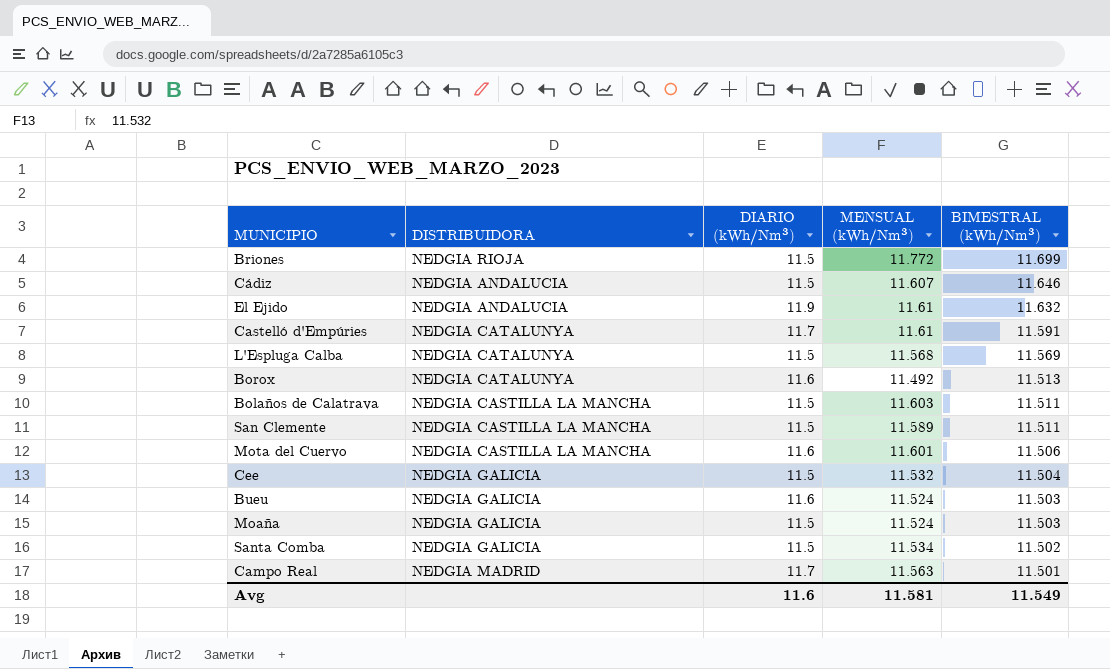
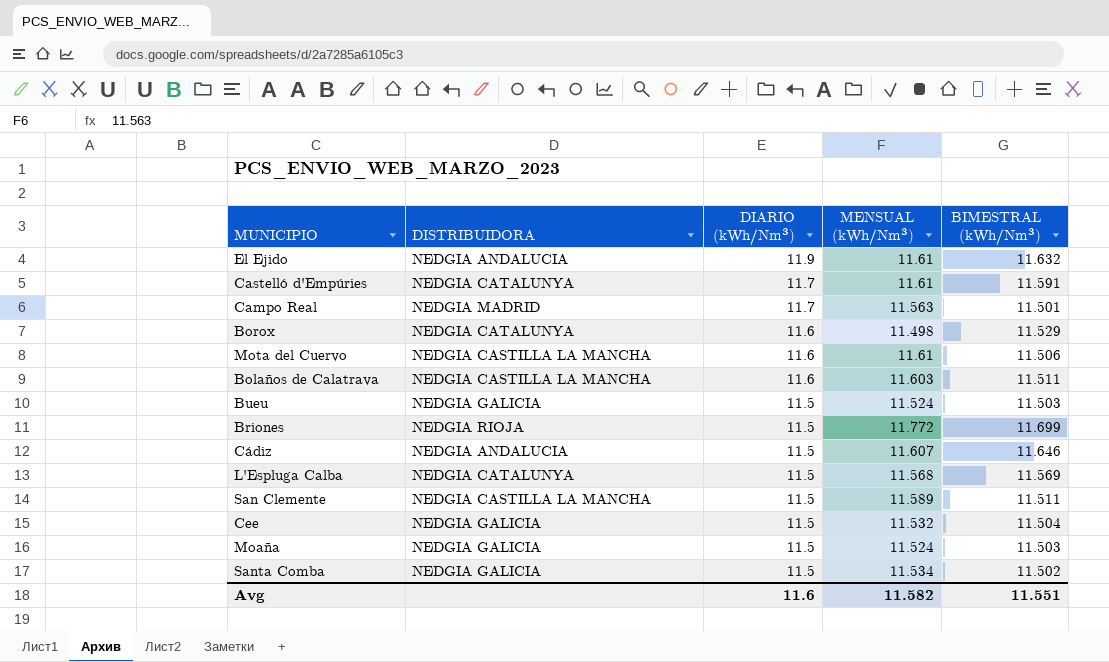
row order: BIMESTRAL (kWh/Nm³) descending -> DIARIO (kWh/Nm³) descending
Borox | MENSUAL (kWh/Nm³): 11.492 -> 11.498
Borox | BIMESTRAL (kWh/Nm³): 11.513 -> 11.529
Mota del Cuervo | MENSUAL (kWh/Nm³): 11.601 -> 11.61
Bolaños de Calatrava | DIARIO (kWh/Nm³): 11.5 -> 11.6
Bueu | DIARIO (kWh/Nm³): 11.6 -> 11.5
Avg | MENSUAL (kWh/Nm³): 11.581 -> 11.582
Avg | BIMESTRAL (kWh/Nm³): 11.549 -> 11.551

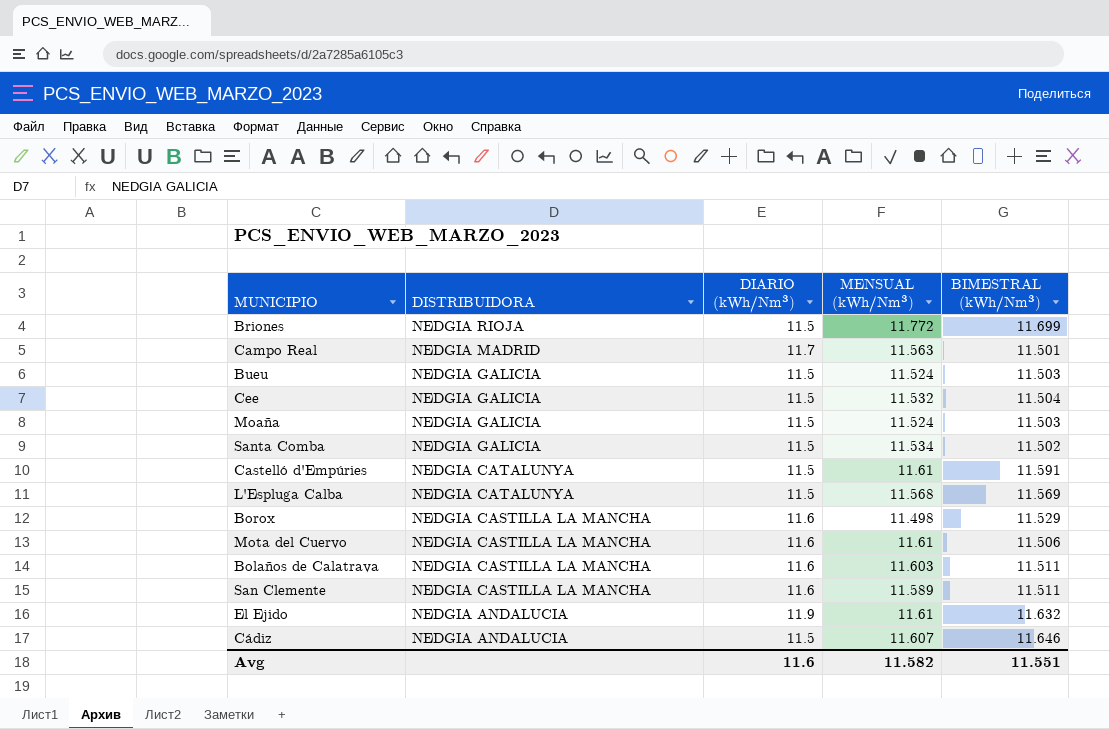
row order: DIARIO (kWh/Nm³) descending -> DISTRIBUIDORA descending
Castelló d'Empúries | DIARIO (kWh/Nm³): 11.7 -> 11.5
Borox | DISTRIBUIDORA: NEDGIA CATALUNYA -> NEDGIA CASTILLA LA MANCHA
San Clemente | DIARIO (kWh/Nm³): 11.5 -> 11.6

